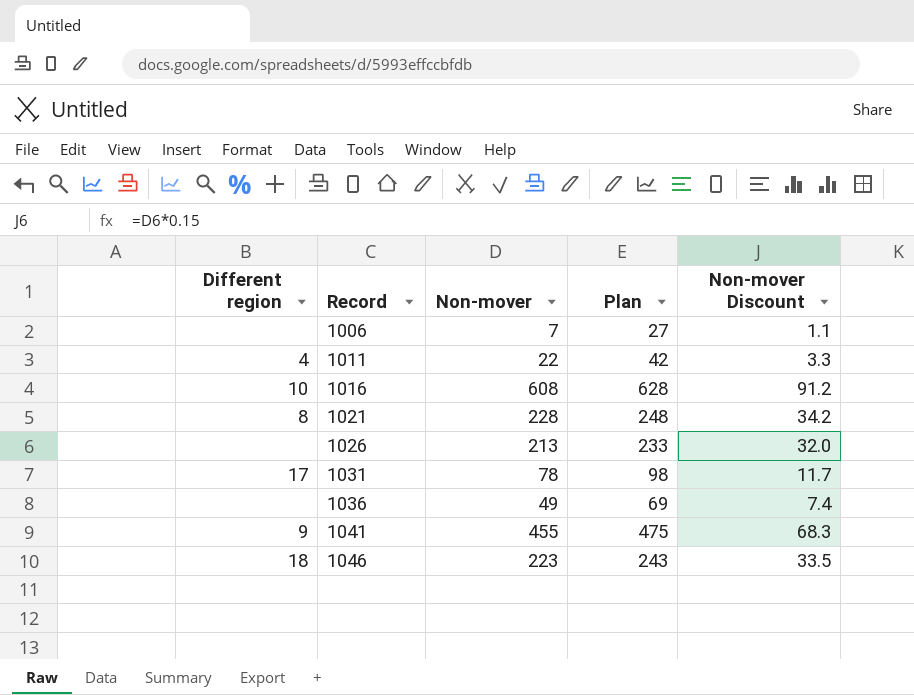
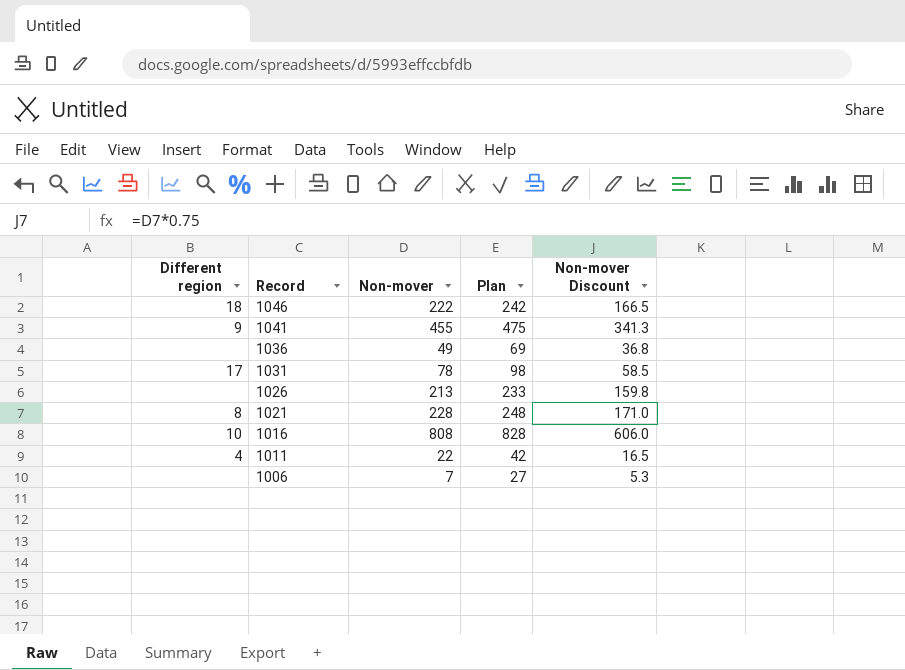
row order: Record ascending -> Record descending
column Non-mover Discount | formula: [Non-mover] * 0.15 -> [Non-mover] * 0.75
1046 | Non-mover: 223 -> 222
1046 | Plan: 243 -> 242
1016 | Non-mover: 608 -> 808
1016 | Plan: 628 -> 828

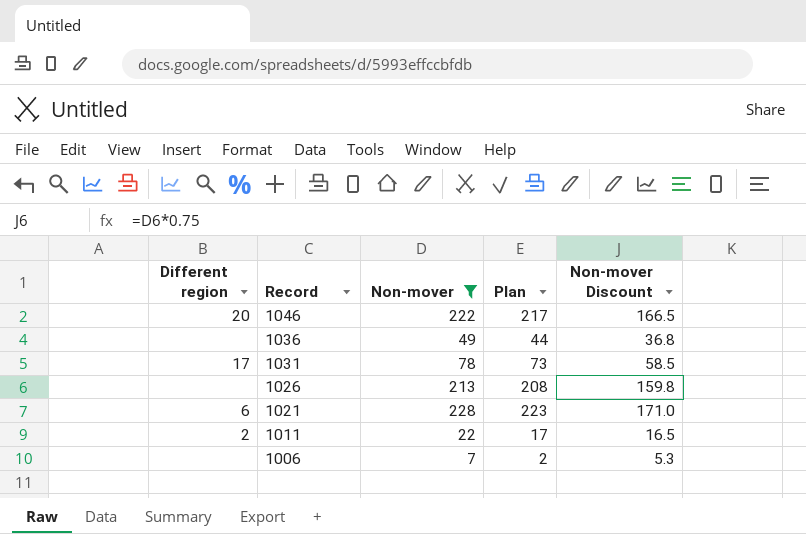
filter: none -> Non-mover <= 228
column Plan | formula: [Non-mover] + 20 -> [Non-mover] - 5
1046 | Different region: 18 -> 20
1021 | Different region: 8 -> 6
1011 | Different region: 4 -> 2

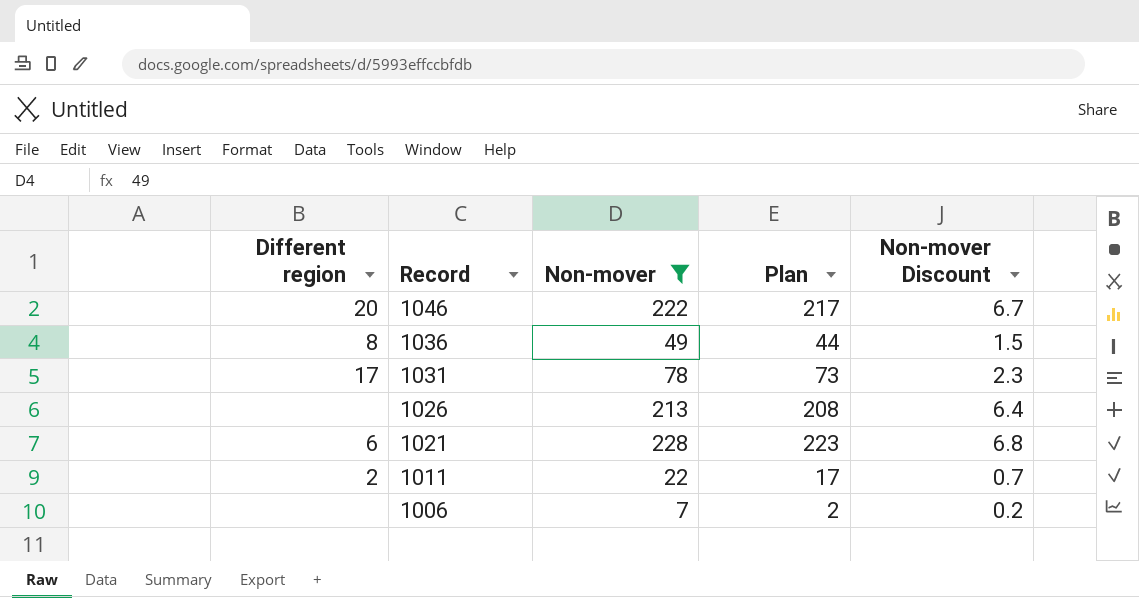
column Non-mover Discount | formula: [Non-mover] * 0.75 -> [Non-mover] * 0.03
1036 | Different region: none -> 8

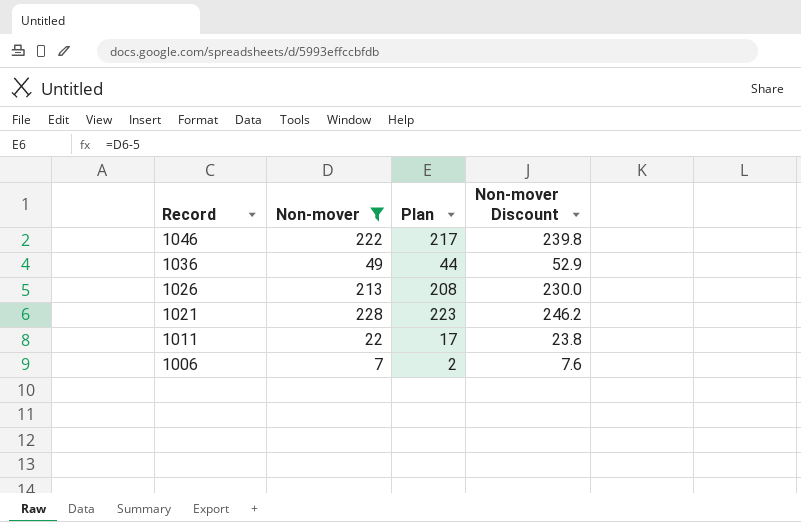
column Different region | position: 1 -> none
column Non-mover Discount | formula: [Non-mover] * 0.03 -> [Non-mover] * 1.08
row 1031: 17 | 78 | 73 | 2.3 -> none

